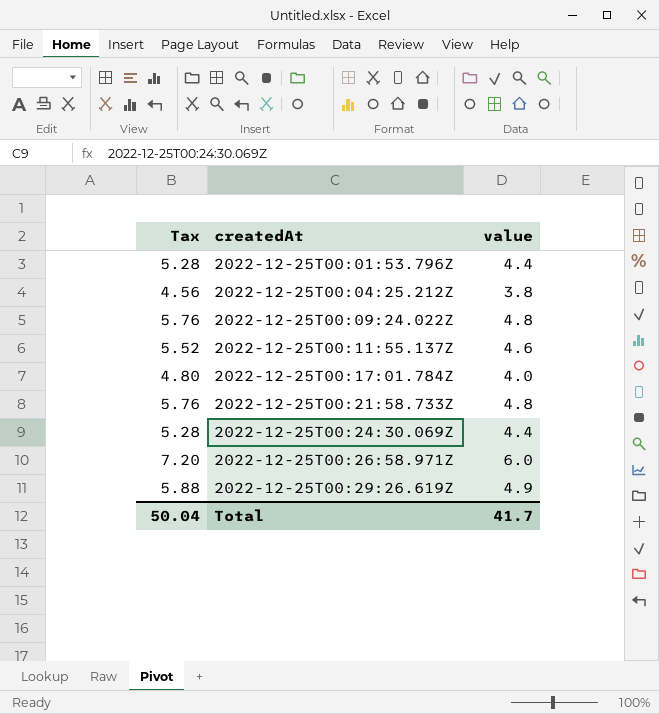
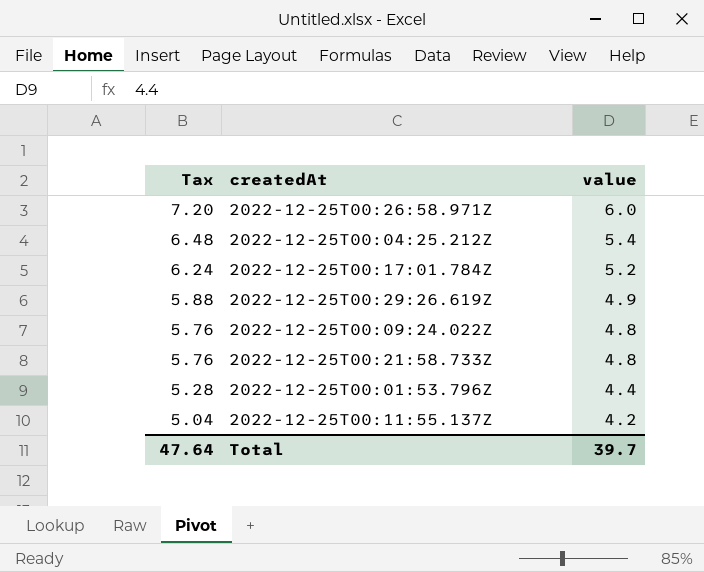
row order: createdAt ascending -> Tax descending
row 2022-12-25T00:24:30.069Z: 5.28 | 4.4 -> none
2022-12-25T00:04:25.212Z | Tax: 4.56 -> 6.48
2022-12-25T00:04:25.212Z | value: 3.8 -> 5.4
2022-12-25T00:17:01.784Z | Tax: 4.80 -> 6.24
2022-12-25T00:17:01.784Z | value: 4.0 -> 5.2
2022-12-25T00:11:55.137Z | Tax: 5.52 -> 5.04
2022-12-25T00:11:55.137Z | value: 4.6 -> 4.2
Total | Tax: 50.04 -> 47.64
Total | value: 41.7 -> 39.7

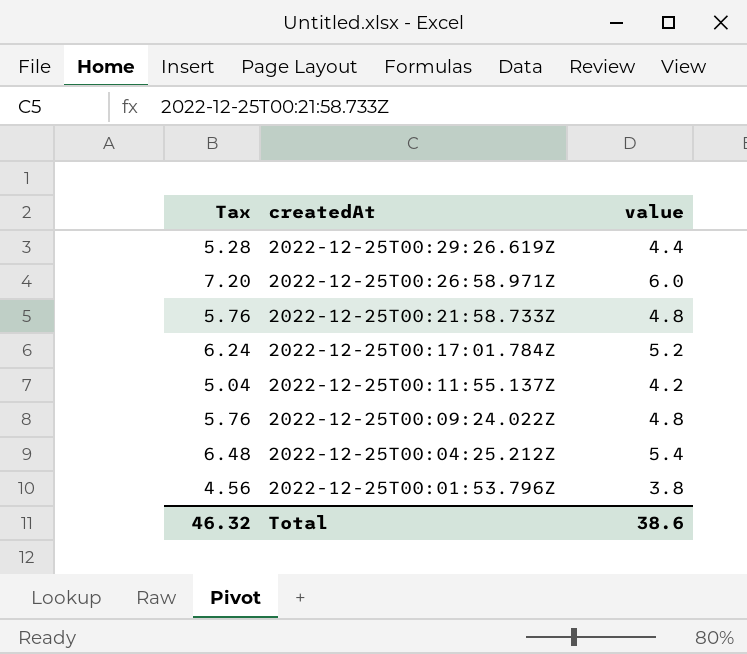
row order: Tax descending -> createdAt descending
2022-12-25T00:29:26.619Z | Tax: 5.88 -> 5.28
2022-12-25T00:29:26.619Z | value: 4.9 -> 4.4
2022-12-25T00:01:53.796Z | Tax: 5.28 -> 4.56
2022-12-25T00:01:53.796Z | value: 4.4 -> 3.8
Total | Tax: 47.64 -> 46.32
Total | value: 39.7 -> 38.6

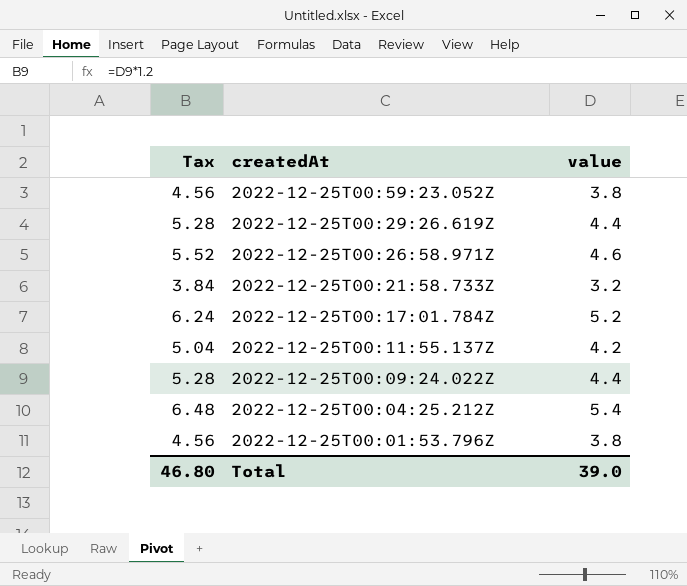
row 2022-12-25T00:59:23.052Z: none -> 4.56 | 3.8
2022-12-25T00:26:58.971Z | Tax: 7.20 -> 5.52
2022-12-25T00:26:58.971Z | value: 6.0 -> 4.6
2022-12-25T00:21:58.733Z | Tax: 5.76 -> 3.84
2022-12-25T00:21:58.733Z | value: 4.8 -> 3.2
2022-12-25T00:09:24.022Z | Tax: 5.76 -> 5.28
2022-12-25T00:09:24.022Z | value: 4.8 -> 4.4
Total | Tax: 46.32 -> 46.80
Total | value: 38.6 -> 39.0

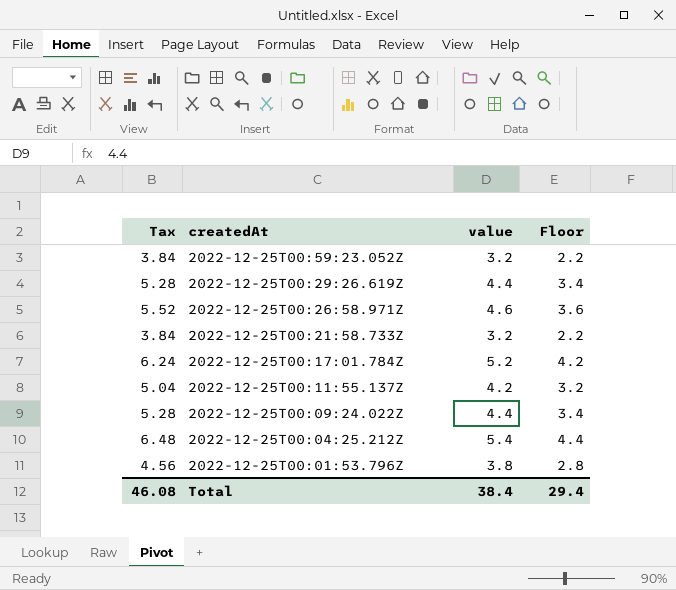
column Floor | formula: none -> [value] - 1
2022-12-25T00:59:23.052Z | Tax: 4.56 -> 3.84
2022-12-25T00:59:23.052Z | value: 3.8 -> 3.2
Total | Tax: 46.80 -> 46.08
Total | value: 39.0 -> 38.4

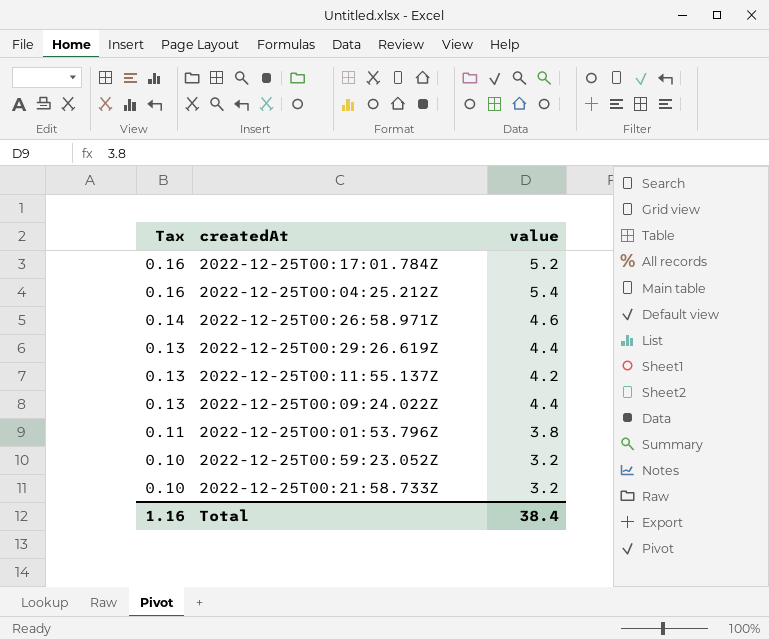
row order: createdAt descending -> Tax descending
column Floor | formula: [value] - 1 -> none
column Tax | formula: [value] * 1.2 -> [value] * 0.03
Total | Tax: 46.08 -> 1.16

